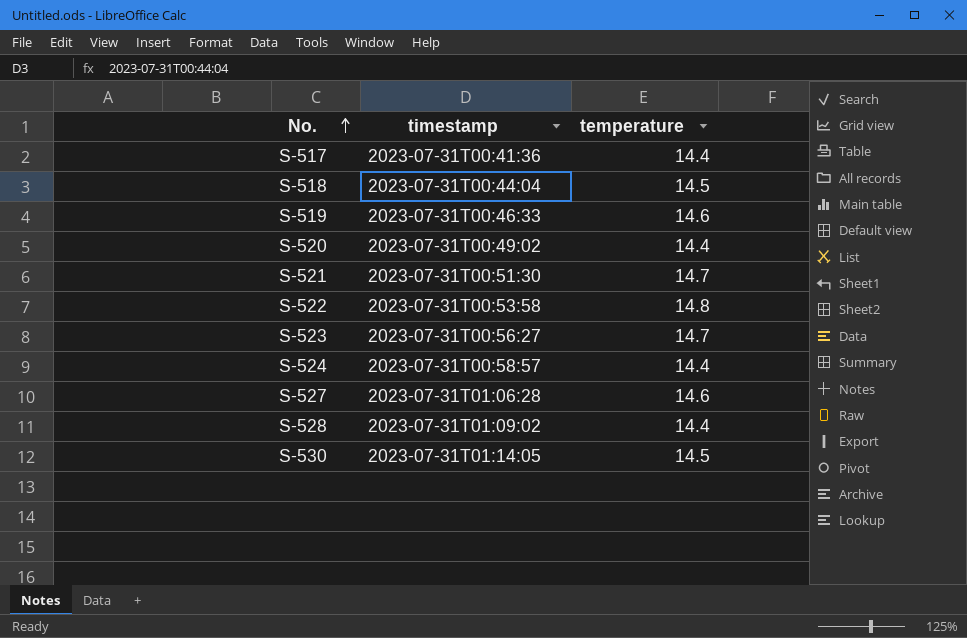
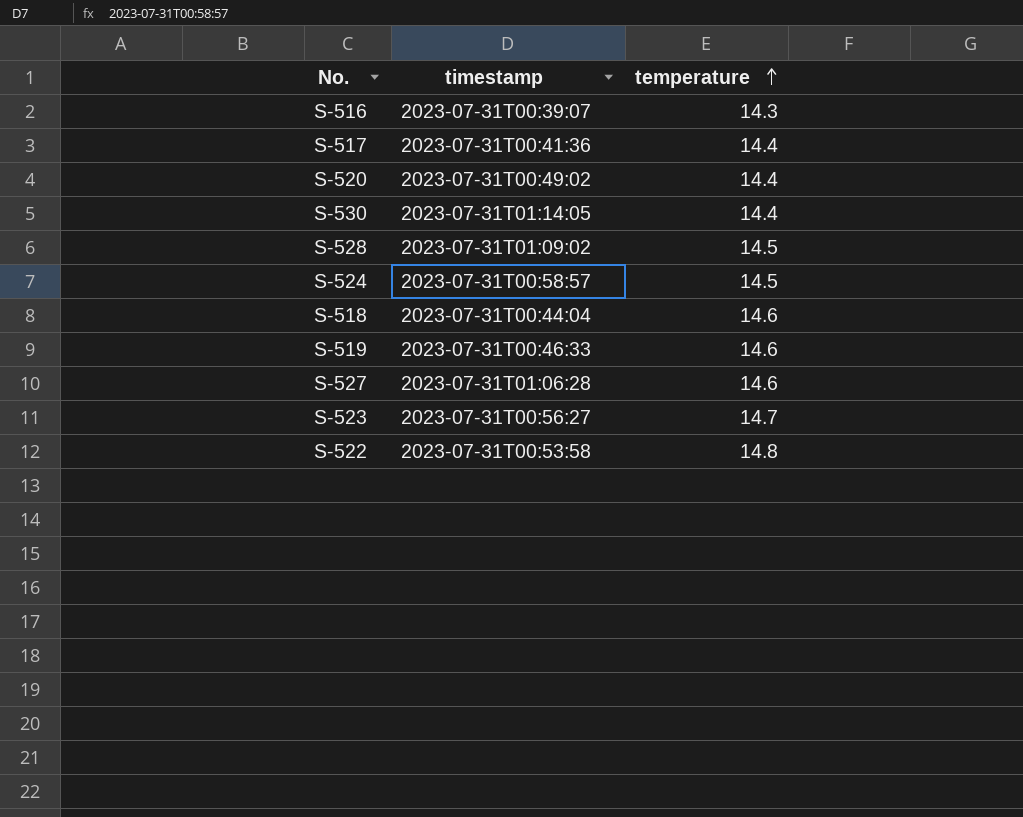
row order: No. ascending -> temperature ascending
row S-521: 2023-07-31T00:51:30 | 14.7 -> none
row S-516: none -> 2023-07-31T00:39:07 | 14.3
S-530 | temperature: 14.5 -> 14.4
S-528 | temperature: 14.4 -> 14.5
S-524 | temperature: 14.4 -> 14.5
S-518 | temperature: 14.5 -> 14.6

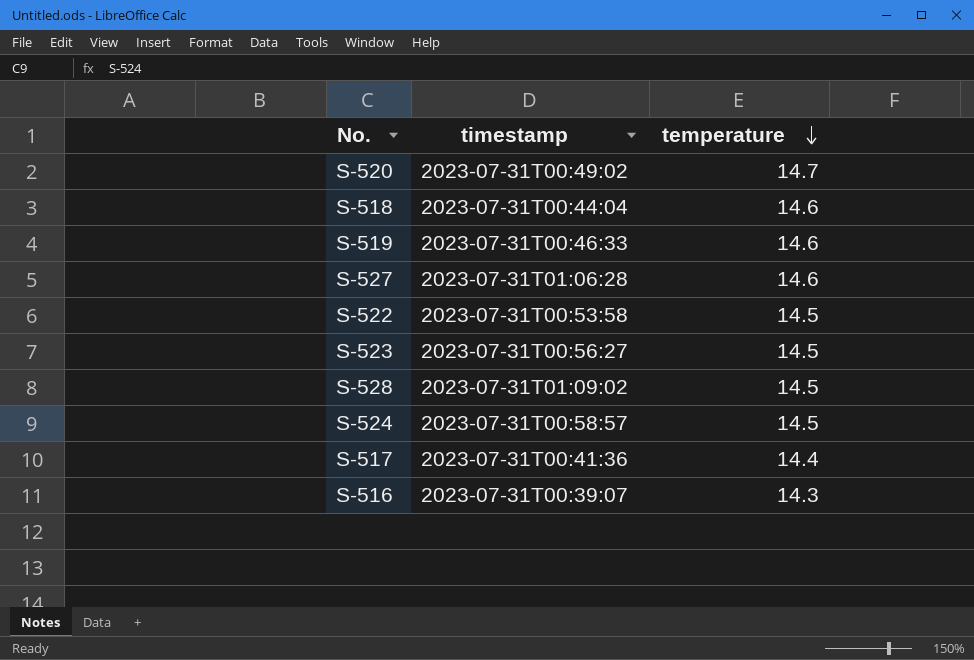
row order: temperature ascending -> temperature descending
row S-530: 2023-07-31T01:14:05 | 14.4 -> none
S-520 | temperature: 14.4 -> 14.7
S-522 | temperature: 14.8 -> 14.5
S-523 | temperature: 14.7 -> 14.5

